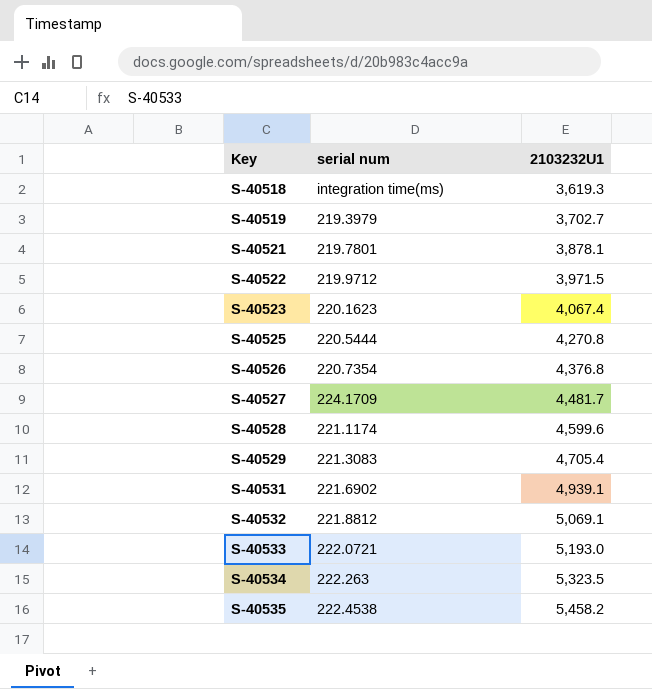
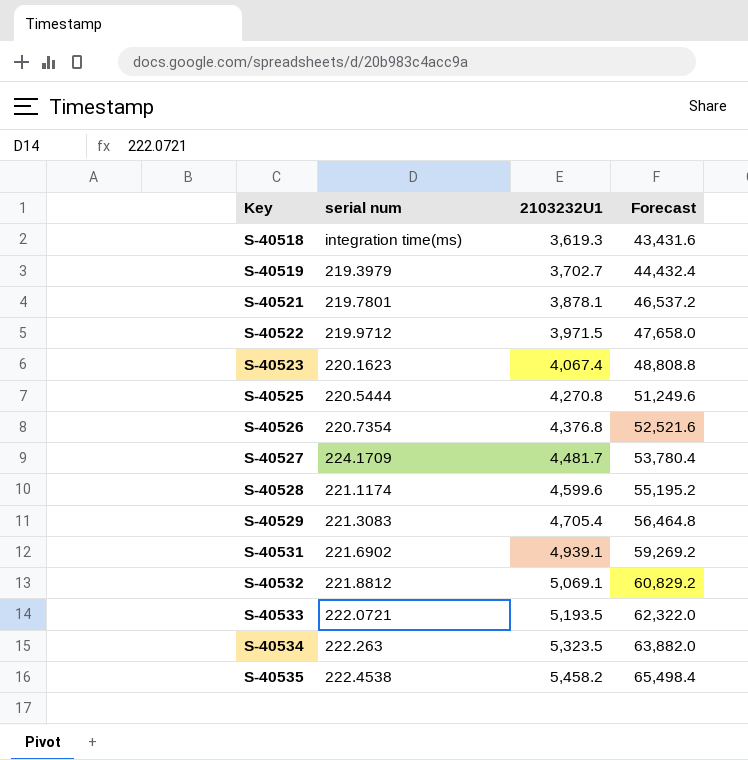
column Forecast | formula: none -> [2103232U1] * 12
S-40533 | 2103232U1: 5,193.0 -> 5,193.5

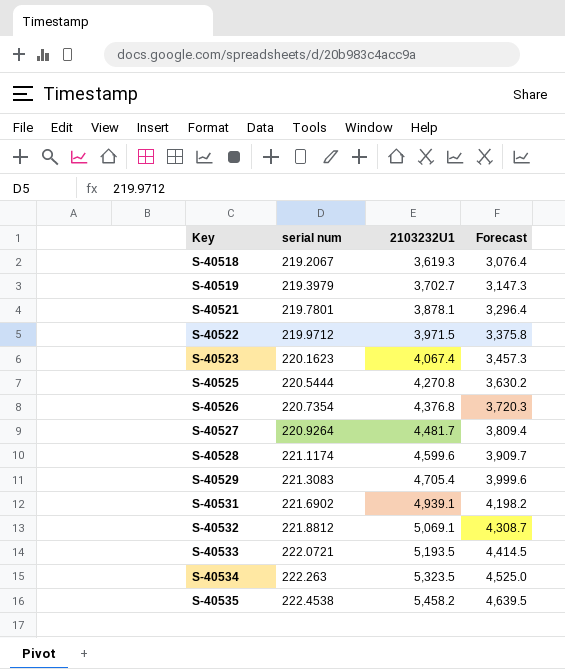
column Forecast | formula: [2103232U1] * 12 -> [2103232U1] * 0.85
S-40518 | serial num: integration time(ms) -> 219.2067
S-40527 | serial num: 224.1709 -> 220.9264

